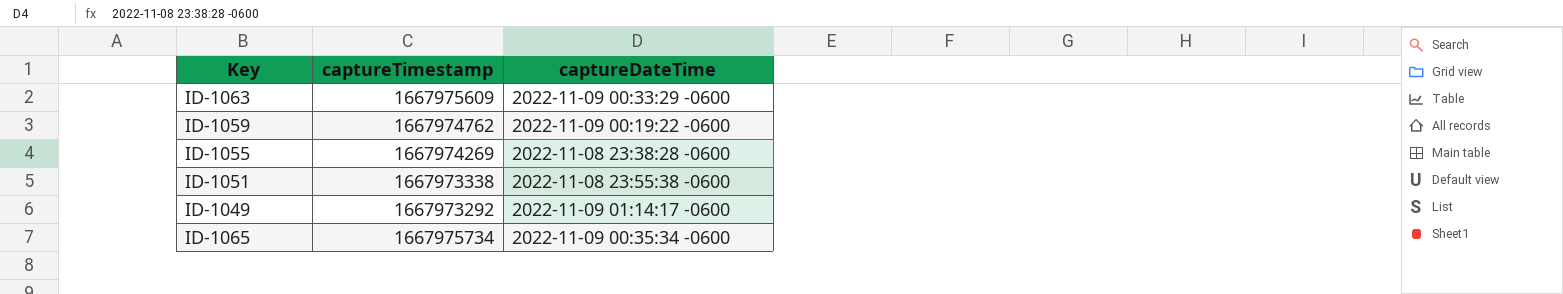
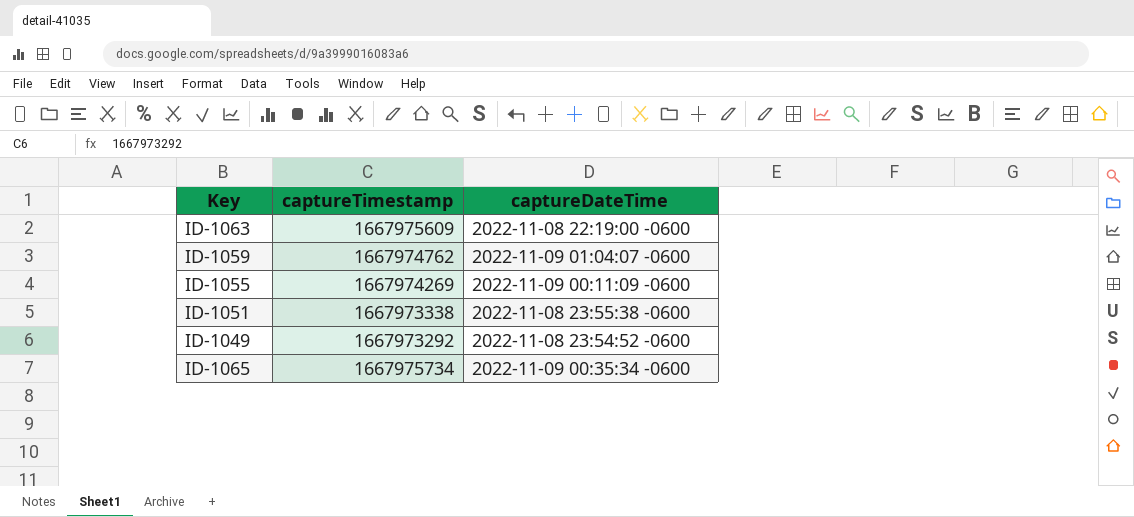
ID-1063 | captureDateTime: 2022-11-09 00:33:29 -0600 -> 2022-11-08 22:19:00 -0600
ID-1059 | captureDateTime: 2022-11-09 00:19:22 -0600 -> 2022-11-09 01:04:07 -0600
ID-1055 | captureDateTime: 2022-11-08 23:38:28 -0600 -> 2022-11-09 00:11:09 -0600
ID-1049 | captureDateTime: 2022-11-09 01:14:17 -0600 -> 2022-11-08 23:54:52 -0600

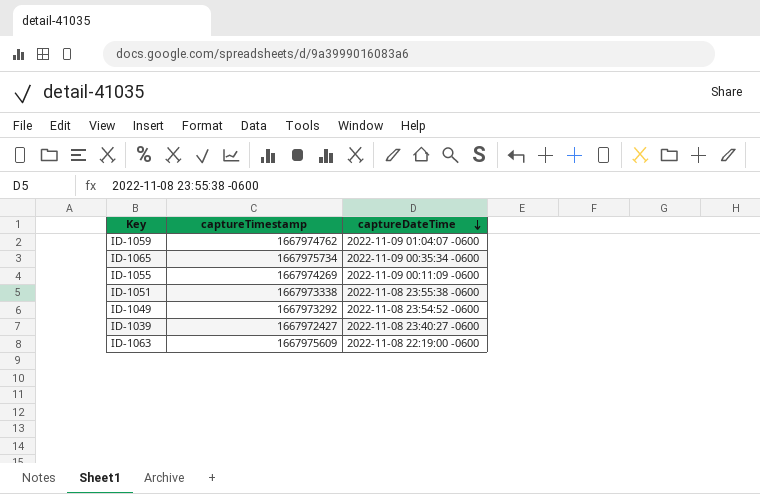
row order: none -> captureDateTime descending
row ID-1039: none -> 1667972427 | 2022-11-08 23:40:27 -0600

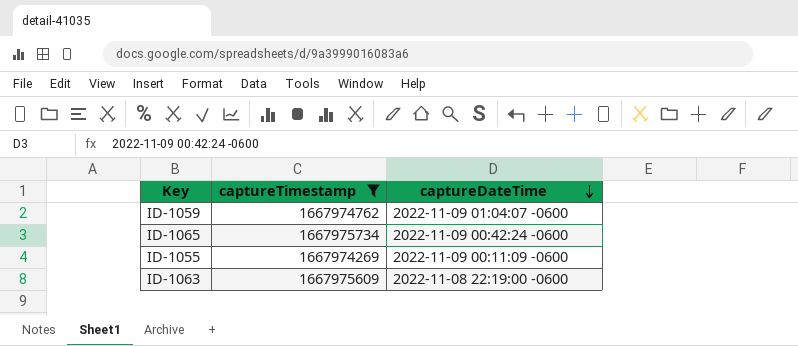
filter: none -> captureTimestamp >= 1667974269
ID-1065 | captureDateTime: 2022-11-09 00:35:34 -0600 -> 2022-11-09 00:42:24 -0600

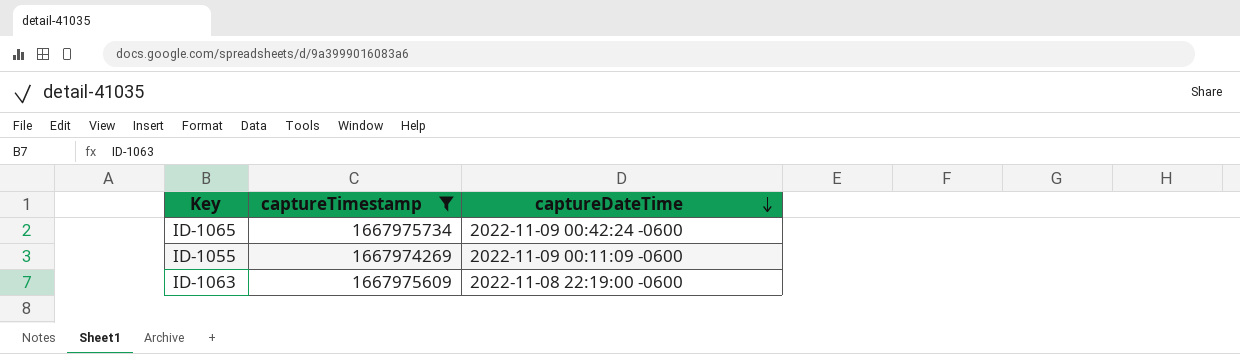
row ID-1059: 1667974762 | 2022-11-09 01:04:07 -0600 -> none

